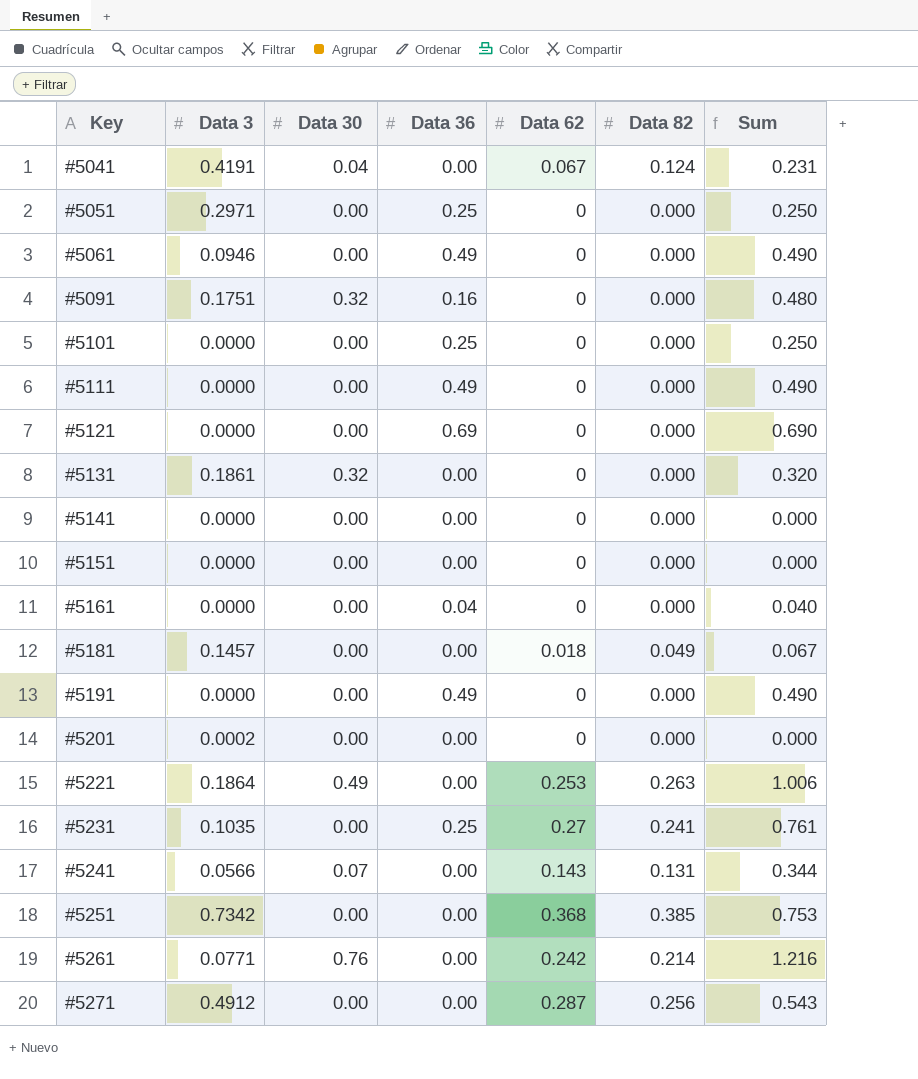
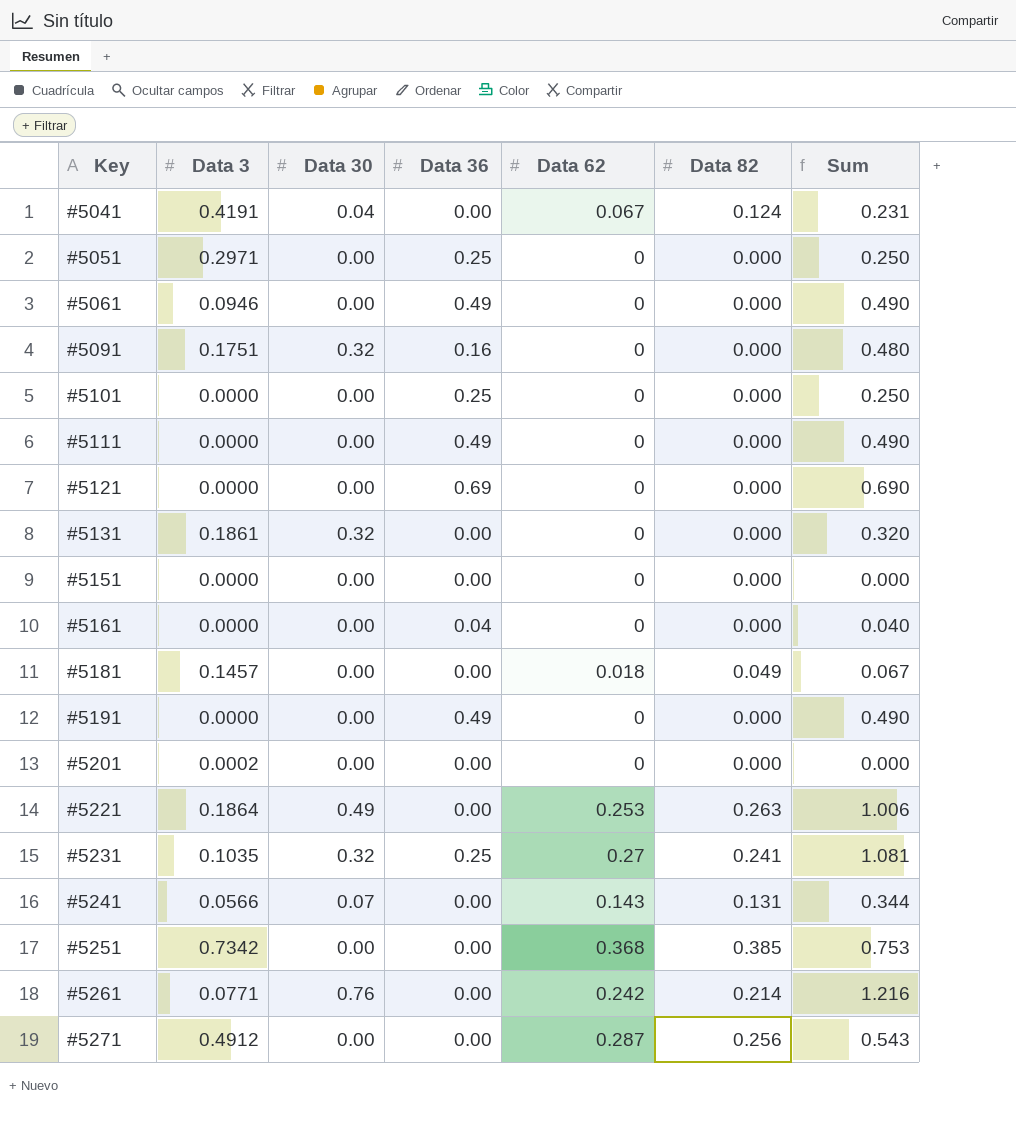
row #5141: 0.0000 | 0.00 | 0.00 | 0 | 0.000 | 0.000 -> none
#5231 | Data 30: 0.00 -> 0.32
#5231 | Sum: 0.761 -> 1.081

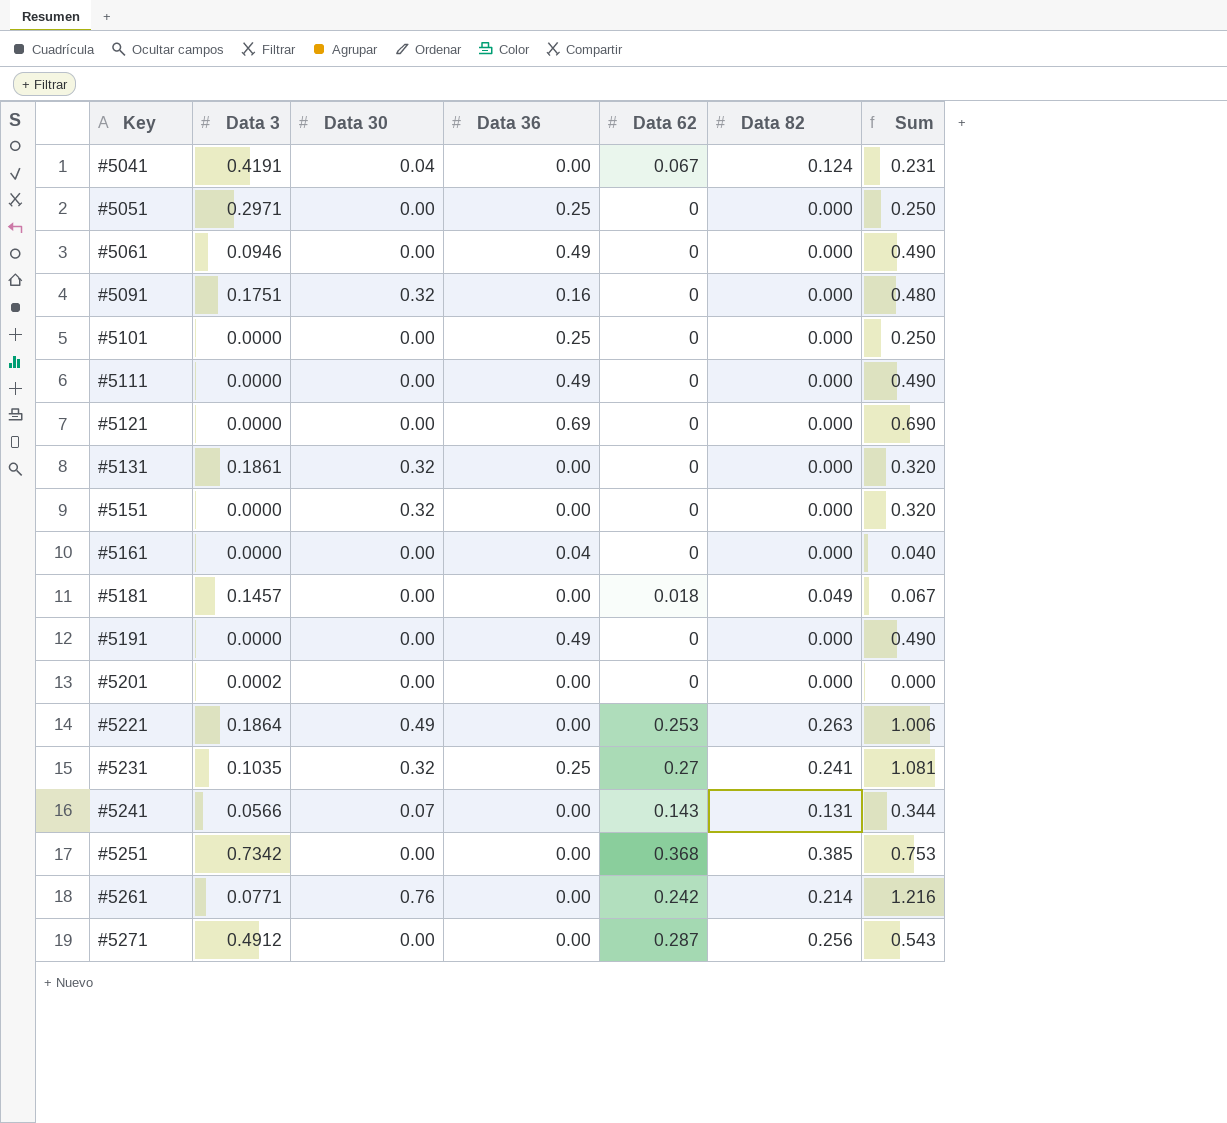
#5151 | Data 30: 0.00 -> 0.32
#5151 | Sum: 0.000 -> 0.320

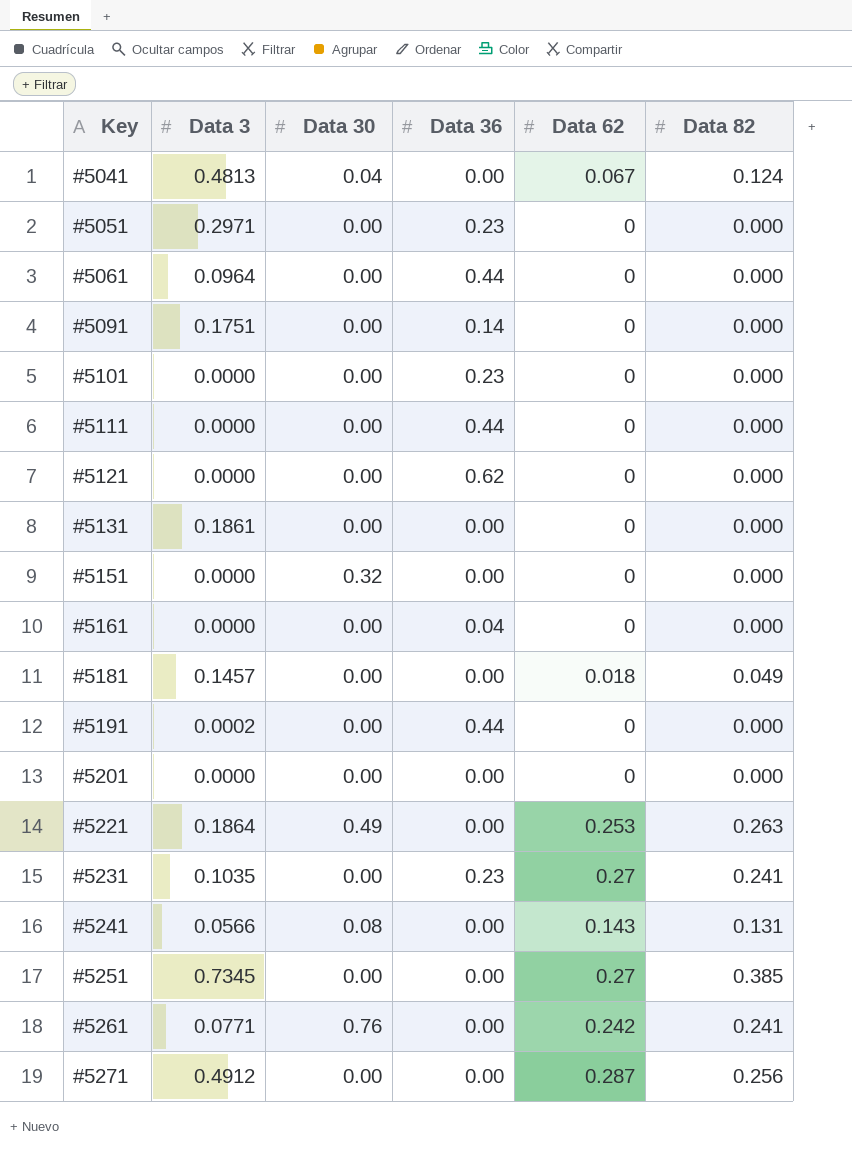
column Sum | formula: [Data 30] + [Data 36] + [Data 62] + [Data 82] -> none
#5041 | Data 3: 0.4191 -> 0.4813
#5051 | Data 36: 0.25 -> 0.23
#5061 | Data 3: 0.0946 -> 0.0964
#5061 | Data 36: 0.49 -> 0.44
#5091 | Data 30: 0.32 -> 0.00
#5091 | Data 36: 0.16 -> 0.14
#5101 | Data 36: 0.25 -> 0.23
#5111 | Data 36: 0.49 -> 0.44
#5121 | Data 36: 0.69 -> 0.62
#5131 | Data 30: 0.32 -> 0.00
#5191 | Data 3: 0.0000 -> 0.0002
#5191 | Data 36: 0.49 -> 0.44
#5201 | Data 3: 0.0002 -> 0.0000
#5231 | Data 30: 0.32 -> 0.00
#5231 | Data 36: 0.25 -> 0.23
#5241 | Data 30: 0.07 -> 0.08
#5251 | Data 3: 0.7342 -> 0.7345
#5251 | Data 62: 0.368 -> 0.27
#5261 | Data 82: 0.214 -> 0.241

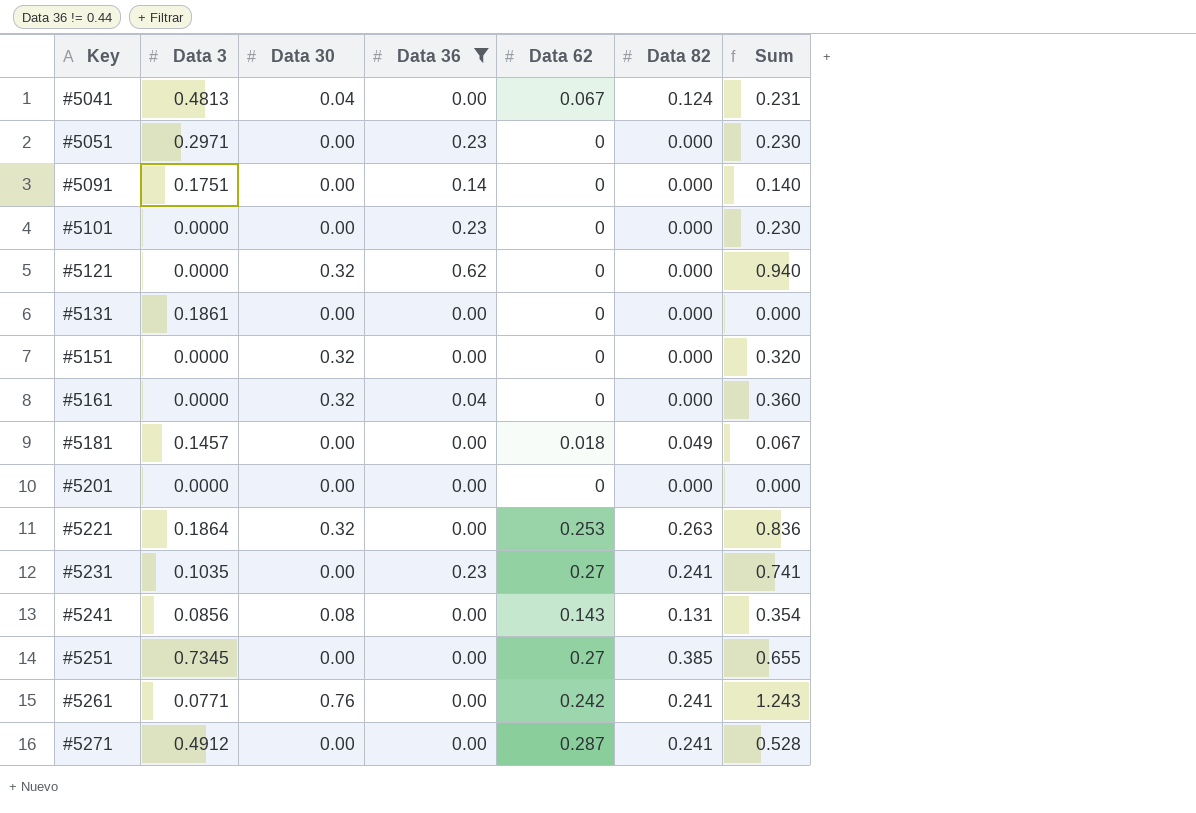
filter: none -> Data 36 != 0.44
column Sum | formula: none -> [Data 30] + [Data 36] + [Data 62] + [Data 82]
#5121 | Data 30: 0.00 -> 0.32
#5161 | Data 30: 0.00 -> 0.32
#5221 | Data 30: 0.49 -> 0.32
#5241 | Data 3: 0.0566 -> 0.0856
#5271 | Data 82: 0.256 -> 0.241

